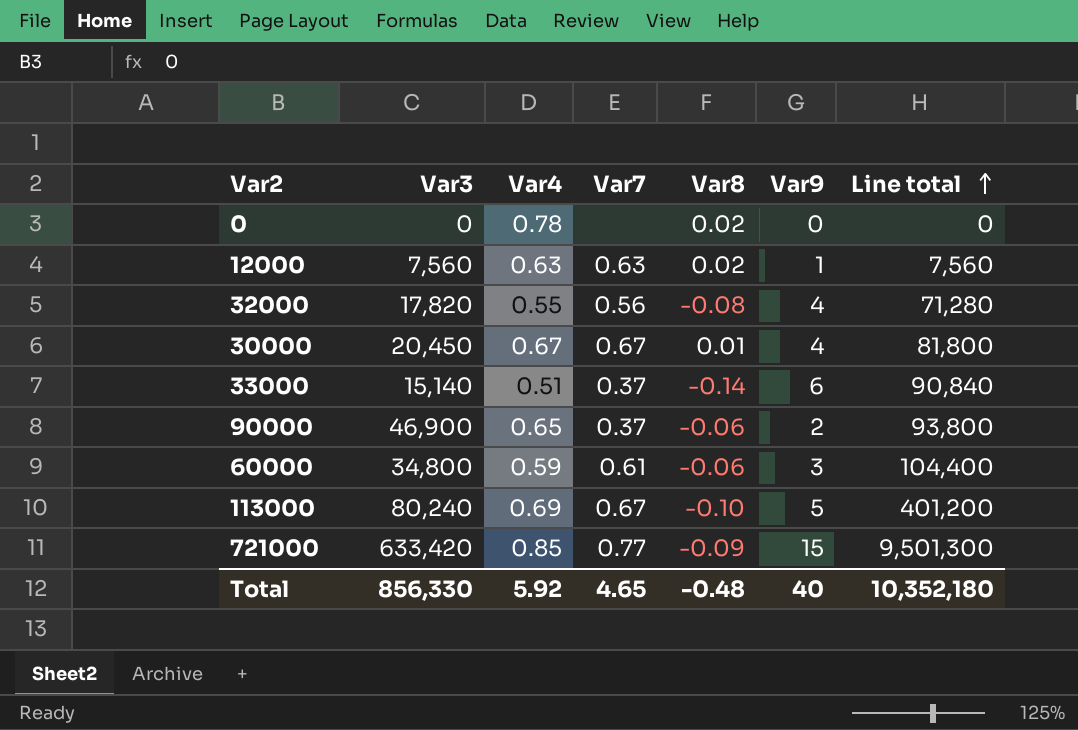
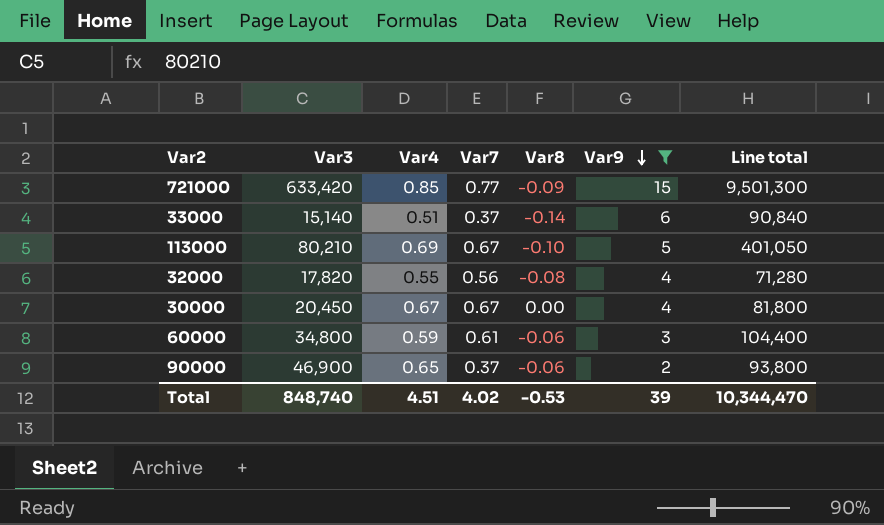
filter: none -> Var9 >= 2
row order: Line total ascending -> Var9 descending
113000 | Var3: 80,240 -> 80,210
113000 | Line total: 401,200 -> 401,050
30000 | Var8: 0.01 -> 0.00
Total | Var3: 856,330 -> 848,740
Total | Var4: 5.92 -> 4.51
Total | Var7: 4.65 -> 4.02
Total | Var8: -0.48 -> -0.53
Total | Var9: 40 -> 39
Total | Line total: 10,352,180 -> 10,344,470

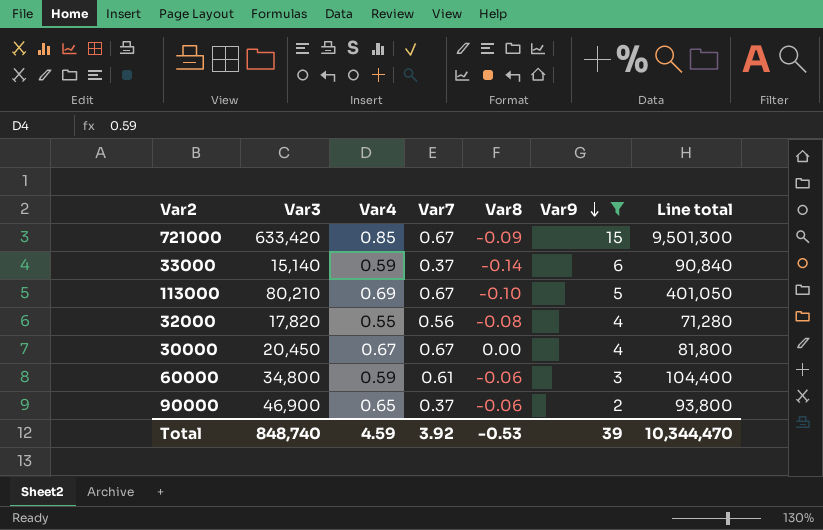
721000 | Var7: 0.77 -> 0.67
33000 | Var4: 0.51 -> 0.59
Total | Var4: 4.51 -> 4.59
Total | Var7: 4.02 -> 3.92

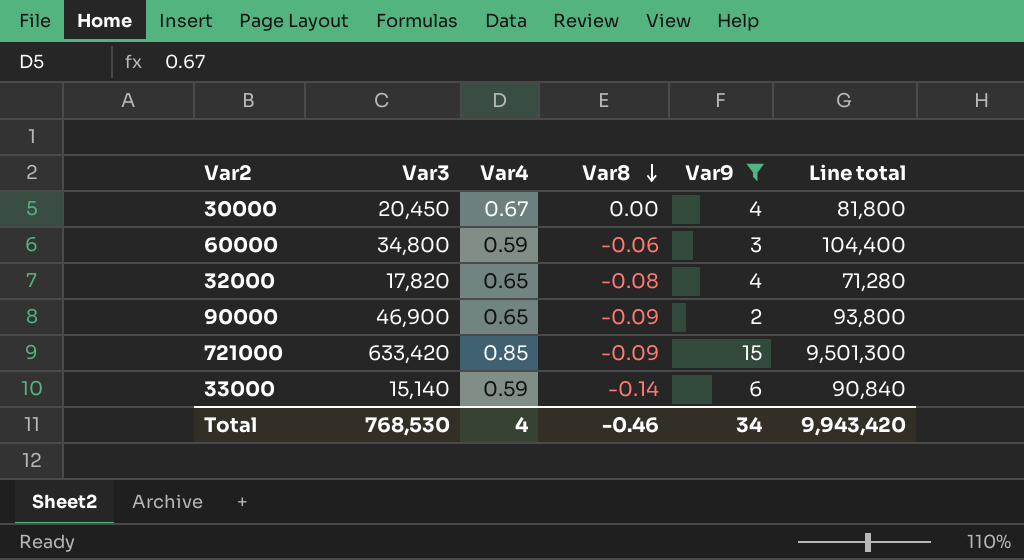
row order: Var9 descending -> Var8 descending
column Var7 | position: 4 -> none
row 113000: 80,210 | 0.69 | 0.67 | -0.10 | 5 | 401,050 -> none
32000 | Var4: 0.55 -> 0.65
90000 | Var8: -0.06 -> -0.09
Total | Var3: 848,740 -> 768,530
Total | Var4: 4.59 -> 4
Total | Var8: -0.53 -> -0.46
Total | Var9: 39 -> 34
Total | Line total: 10,344,470 -> 9,943,420

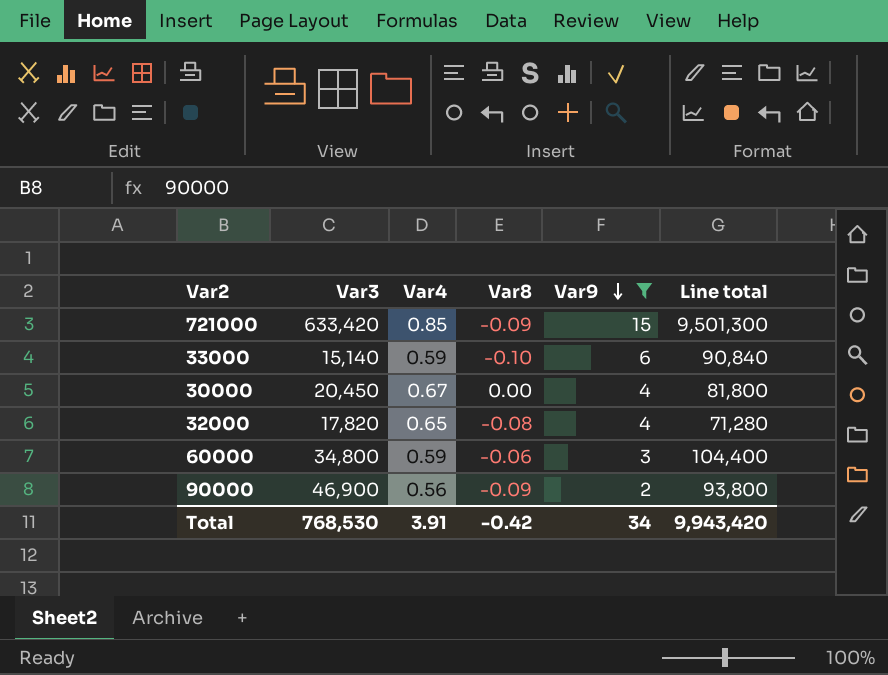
row order: Var8 descending -> Var9 descending
33000 | Var8: -0.14 -> -0.10
90000 | Var4: 0.65 -> 0.56
Total | Var4: 4 -> 3.91
Total | Var8: -0.46 -> -0.42

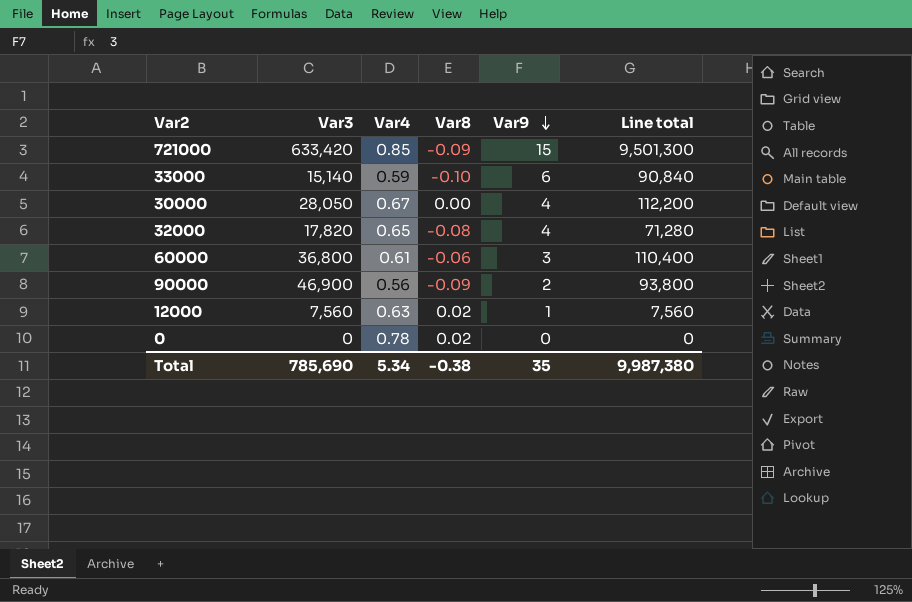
filter: Var9 >= 2 -> none
30000 | Var3: 20,450 -> 28,050
30000 | Line total: 81,800 -> 112,200
60000 | Var3: 34,800 -> 36,800
60000 | Var4: 0.59 -> 0.61
60000 | Line total: 104,400 -> 110,400
Total | Var3: 768,530 -> 785,690
Total | Var4: 3.91 -> 5.34
Total | Var8: -0.42 -> -0.38
Total | Var9: 34 -> 35
Total | Line total: 9,943,420 -> 9,987,380

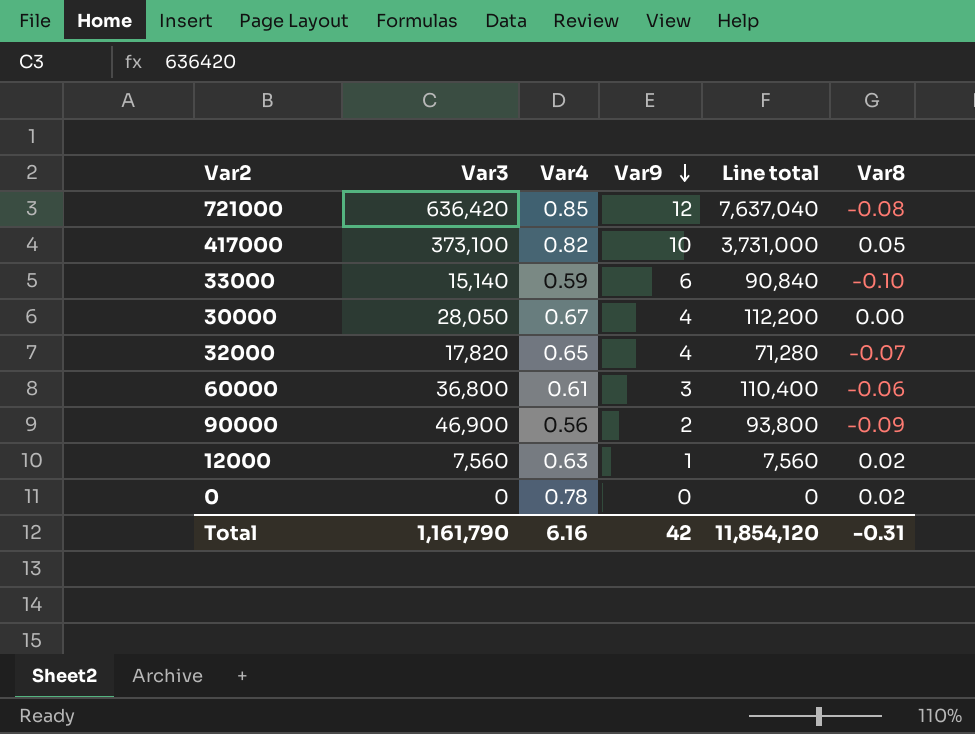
column Var8 | position: 4 -> 6
721000 | Var3: 633,420 -> 636,420
721000 | Var9: 15 -> 12
721000 | Line total: 9,501,300 -> 7,637,040
721000 | Var8: -0.09 -> -0.08
row 417000: none -> 373,100 | 0.82 | 10 | 3,731,000 | 0.05
32000 | Var8: -0.08 -> -0.07
Total | Var3: 785,690 -> 1,161,790
Total | Var4: 5.34 -> 6.16
Total | Var9: 35 -> 42
Total | Line total: 9,987,380 -> 11,854,120
Total | Var8: -0.38 -> -0.31

